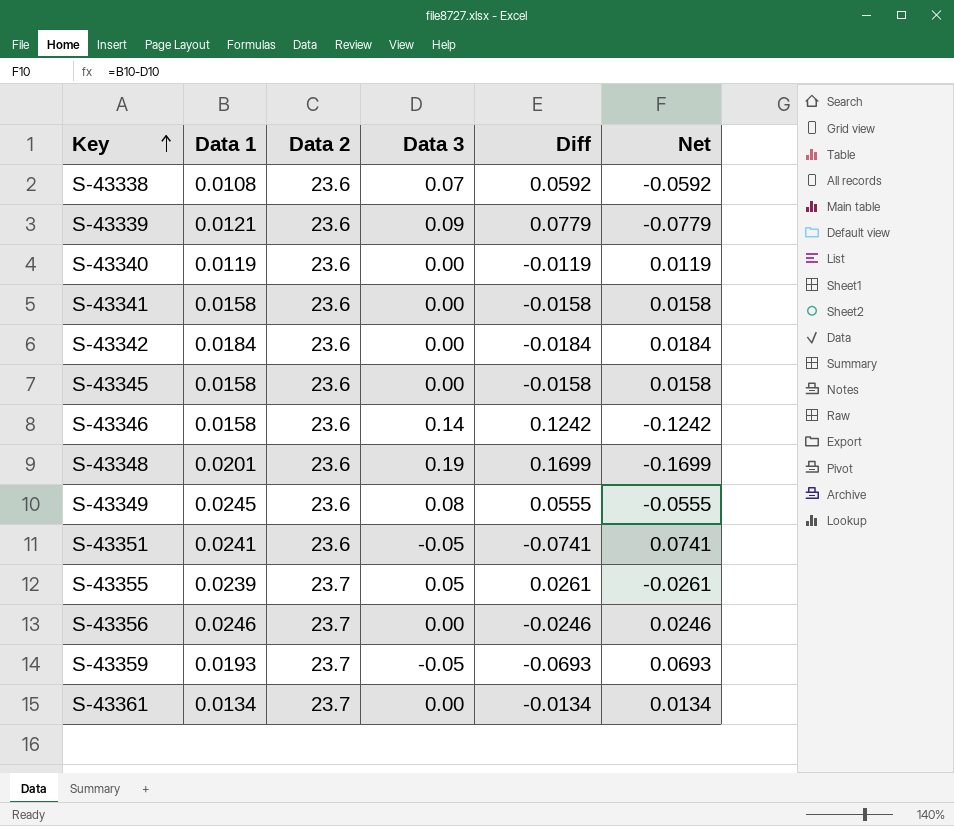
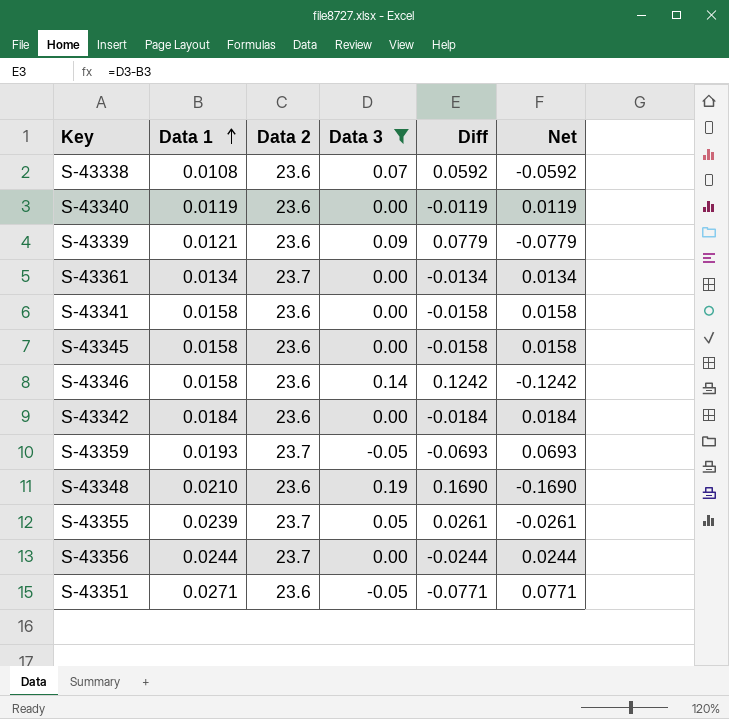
filter: none -> Data 3 != 0.08
row order: Key ascending -> Data 1 ascending
S-43348 | Data 1: 0.0201 -> 0.0210
S-43348 | Diff: 0.1699 -> 0.1690
S-43348 | Net: -0.1699 -> -0.1690
S-43356 | Data 1: 0.0246 -> 0.0244
S-43356 | Diff: -0.0246 -> -0.0244
S-43356 | Net: 0.0246 -> 0.0244
S-43351 | Data 1: 0.0241 -> 0.0271
S-43351 | Diff: -0.0741 -> -0.0771
S-43351 | Net: 0.0741 -> 0.0771

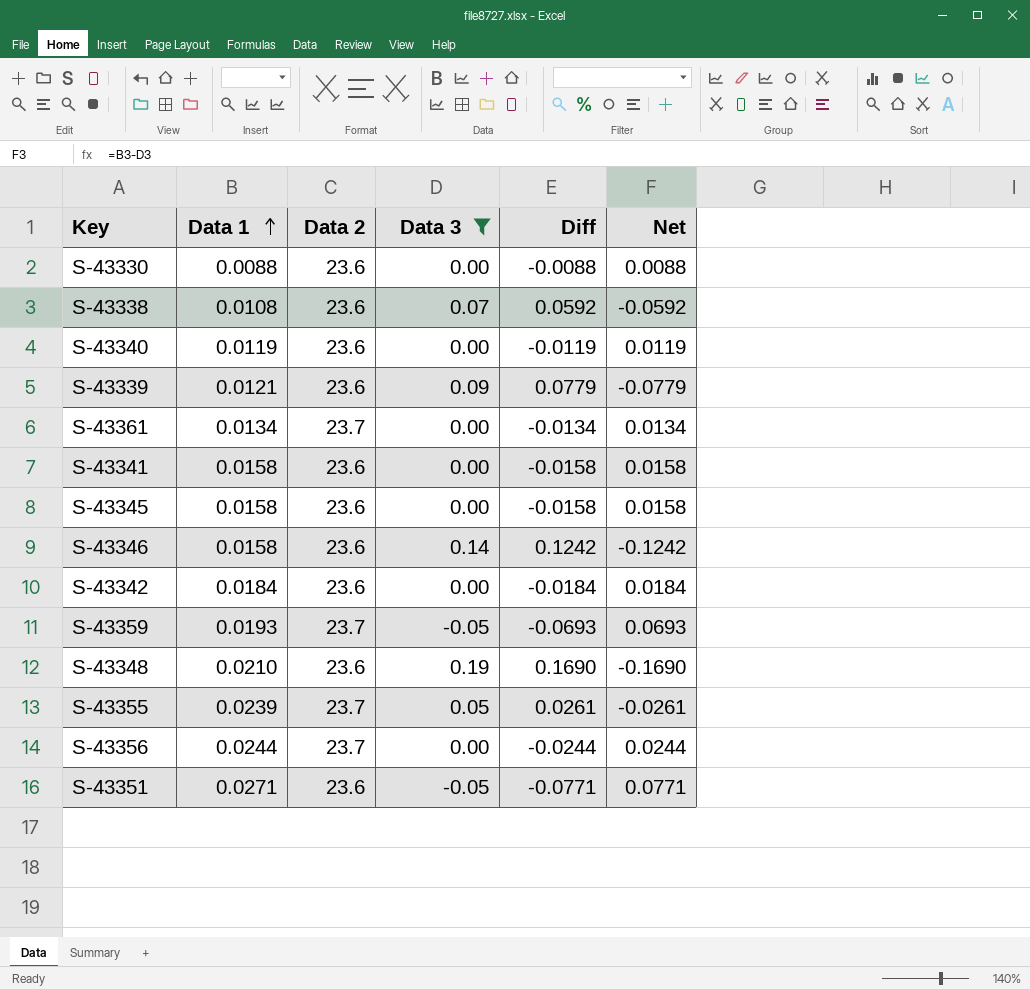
row S-43330: none -> 0.0088 | 23.6 | 0.00 | -0.0088 | 0.0088

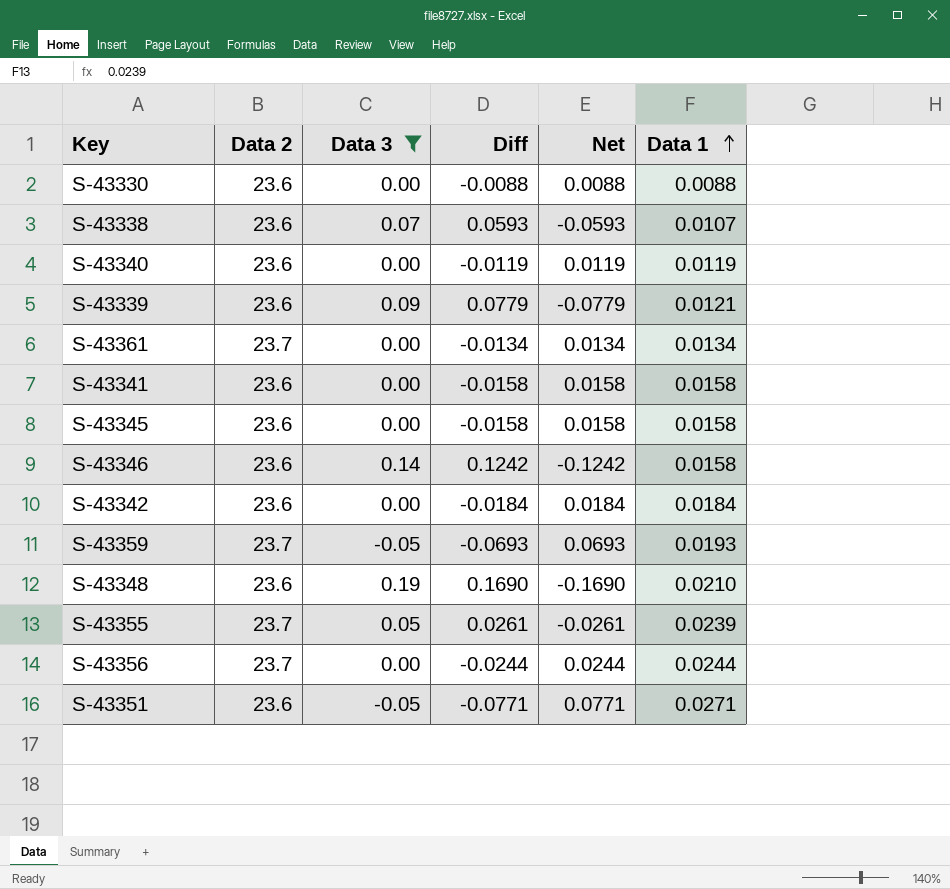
column Data 1 | position: 2 -> 6
S-43338 | Diff: 0.0592 -> 0.0593
S-43338 | Net: -0.0592 -> -0.0593
S-43338 | Data 1: 0.0108 -> 0.0107

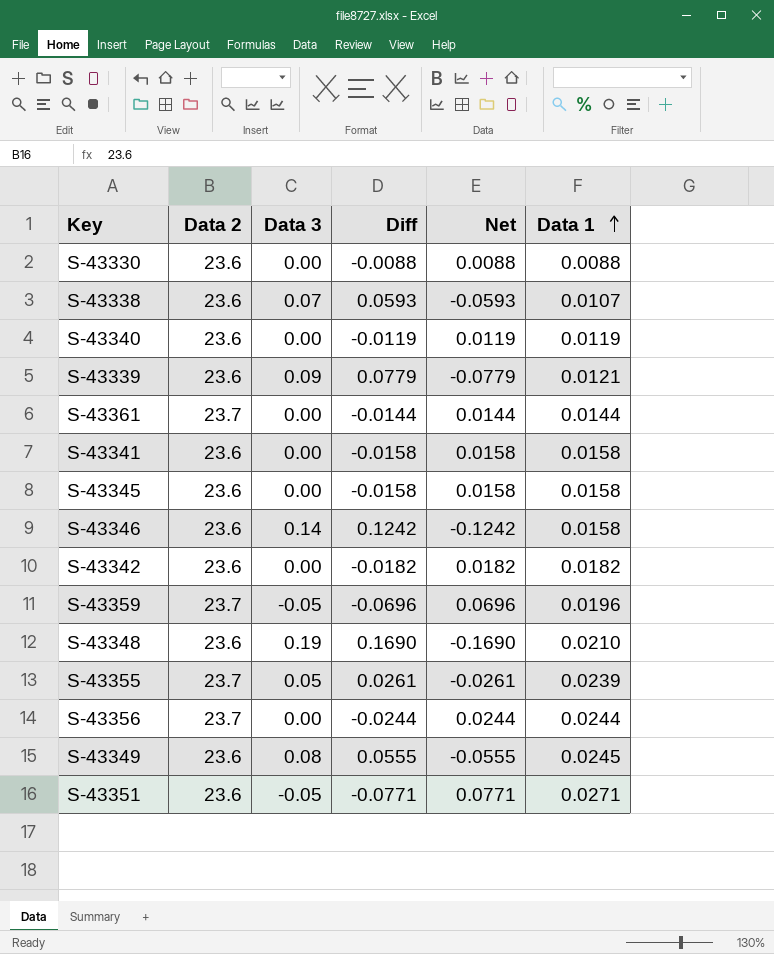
filter: Data 3 != 0.08 -> none
S-43361 | Diff: -0.0134 -> -0.0144
S-43361 | Net: 0.0134 -> 0.0144
S-43361 | Data 1: 0.0134 -> 0.0144
S-43342 | Diff: -0.0184 -> -0.0182
S-43342 | Net: 0.0184 -> 0.0182
S-43342 | Data 1: 0.0184 -> 0.0182
S-43359 | Diff: -0.0693 -> -0.0696
S-43359 | Net: 0.0693 -> 0.0696
S-43359 | Data 1: 0.0193 -> 0.0196

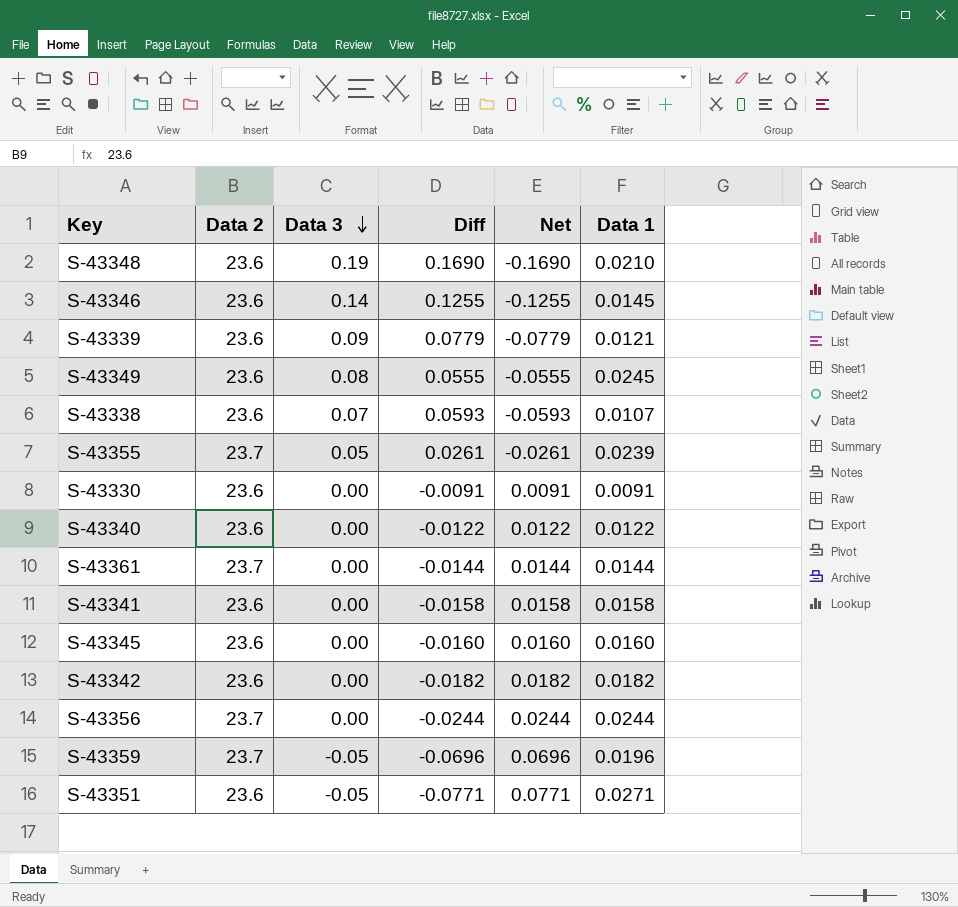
row order: Data 1 ascending -> Data 3 descending
S-43346 | Diff: 0.1242 -> 0.1255
S-43346 | Net: -0.1242 -> -0.1255
S-43346 | Data 1: 0.0158 -> 0.0145
S-43330 | Diff: -0.0088 -> -0.0091
S-43330 | Net: 0.0088 -> 0.0091
S-43330 | Data 1: 0.0088 -> 0.0091
S-43340 | Diff: -0.0119 -> -0.0122
S-43340 | Net: 0.0119 -> 0.0122
S-43340 | Data 1: 0.0119 -> 0.0122
S-43345 | Diff: -0.0158 -> -0.0160
S-43345 | Net: 0.0158 -> 0.0160
S-43345 | Data 1: 0.0158 -> 0.0160

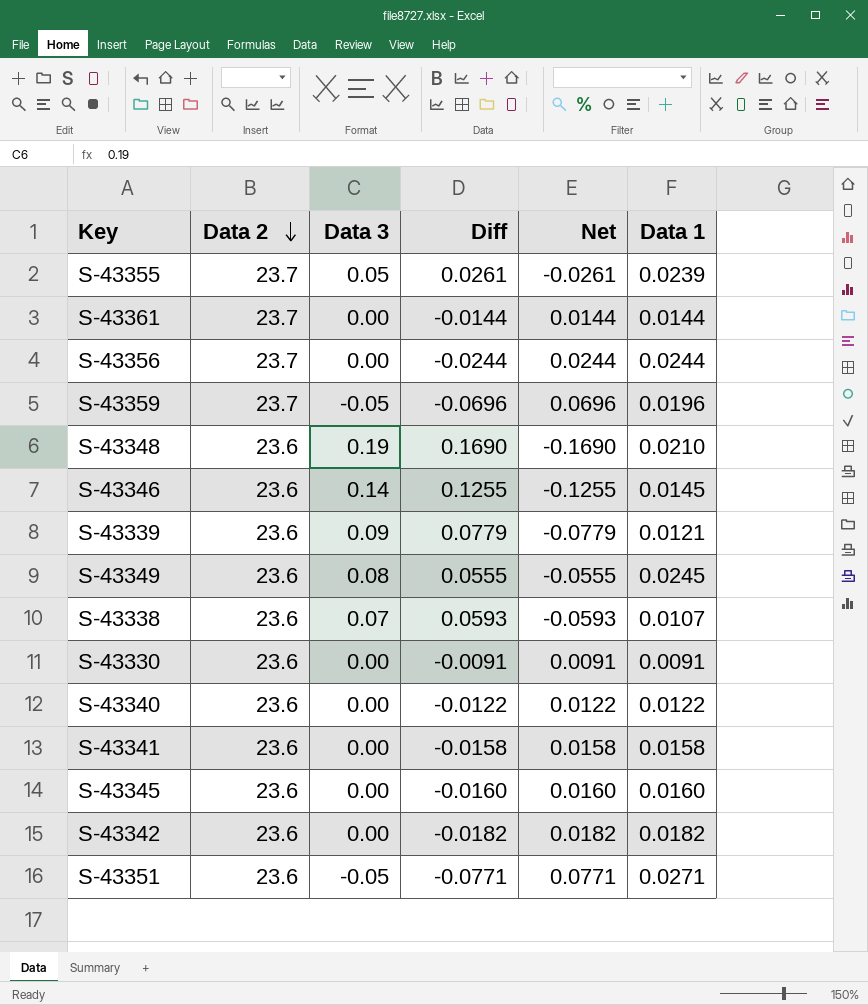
row order: Data 3 descending -> Data 2 descending

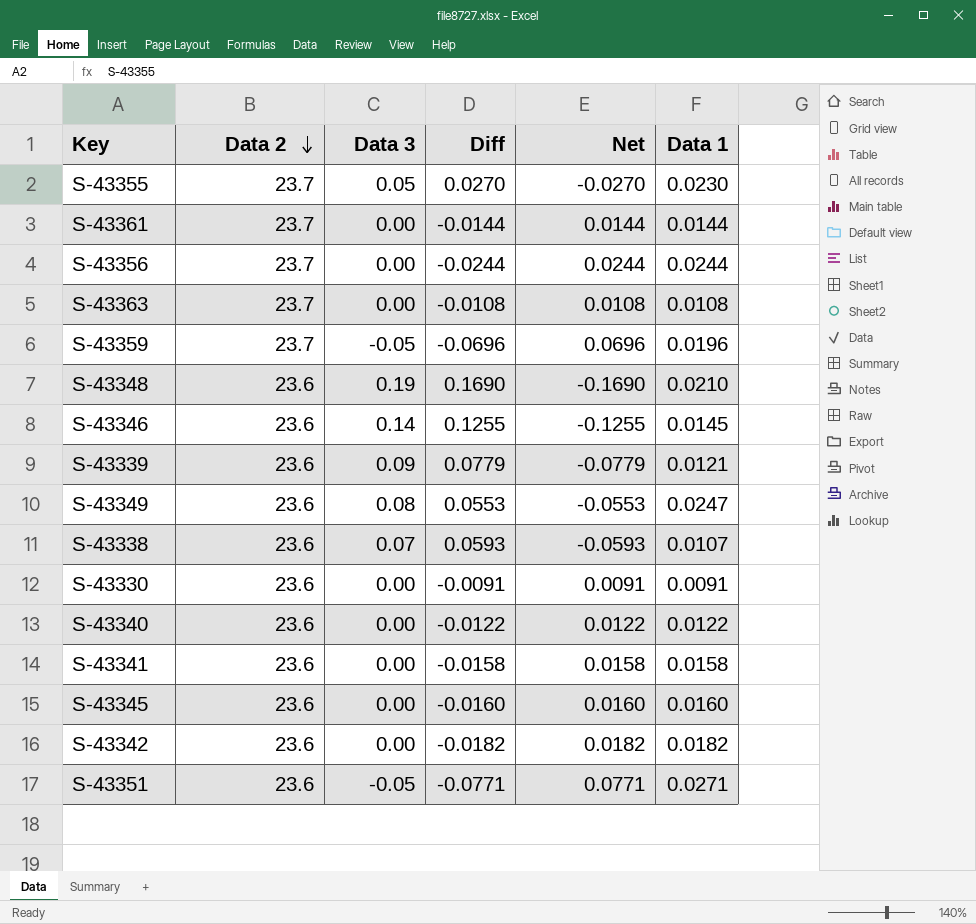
S-43355 | Diff: 0.0261 -> 0.0270
S-43355 | Net: -0.0261 -> -0.0270
S-43355 | Data 1: 0.0239 -> 0.0230
row S-43363: none -> 23.7 | 0.00 | -0.0108 | 0.0108 | 0.0108
S-43349 | Diff: 0.0555 -> 0.0553
S-43349 | Net: -0.0555 -> -0.0553
S-43349 | Data 1: 0.0245 -> 0.0247

